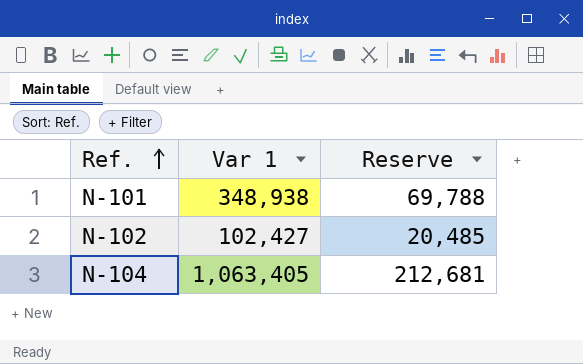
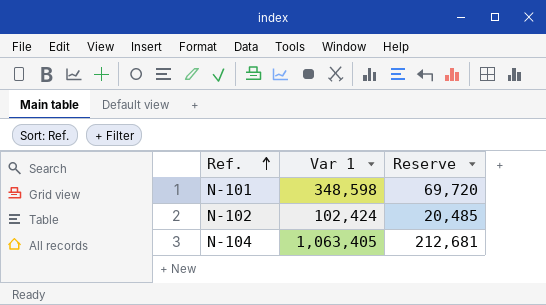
N-101 | Var 1: 348,938 -> 348,598
N-101 | Reserve: 69,788 -> 69,720
N-102 | Var 1: 102,427 -> 102,424

